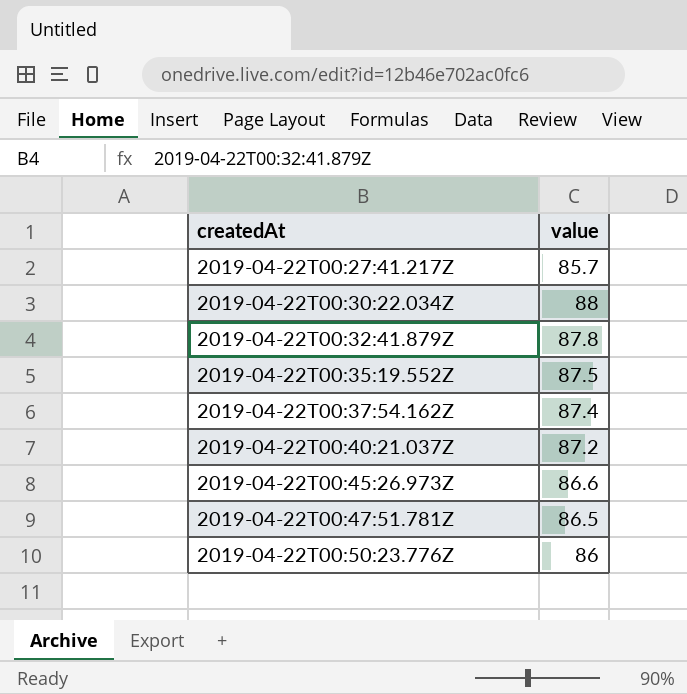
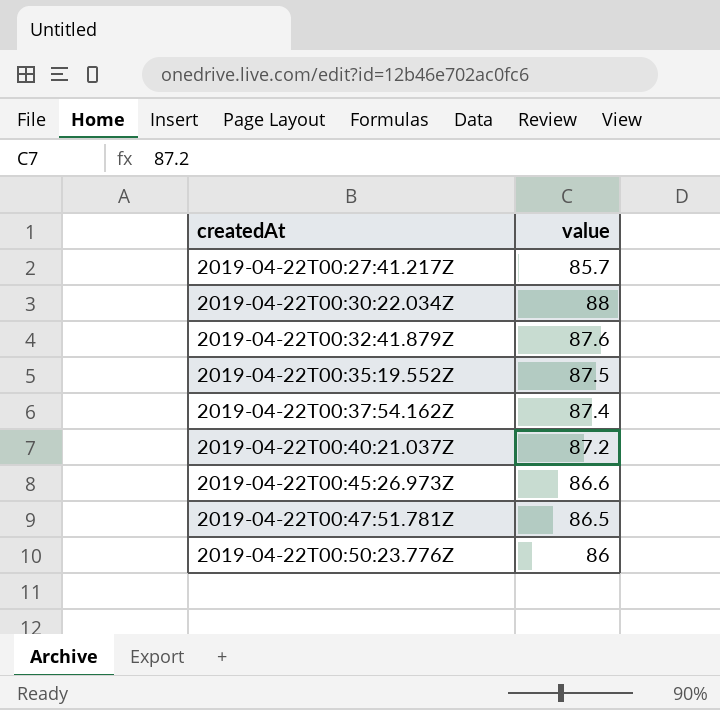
2019-04-22T00:32:41.879Z | value: 87.8 -> 87.6

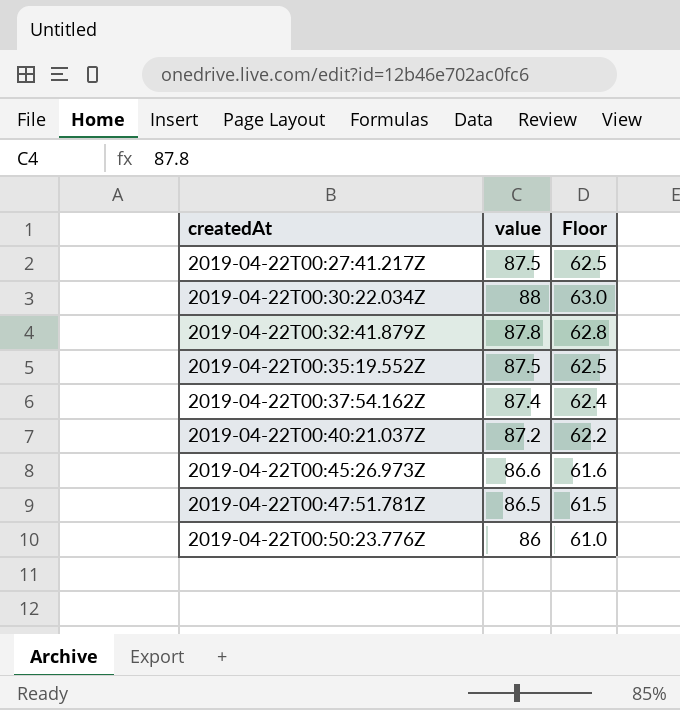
column Floor | formula: none -> [value] - 25
2019-04-22T00:27:41.217Z | value: 85.7 -> 87.5
2019-04-22T00:32:41.879Z | value: 87.6 -> 87.8

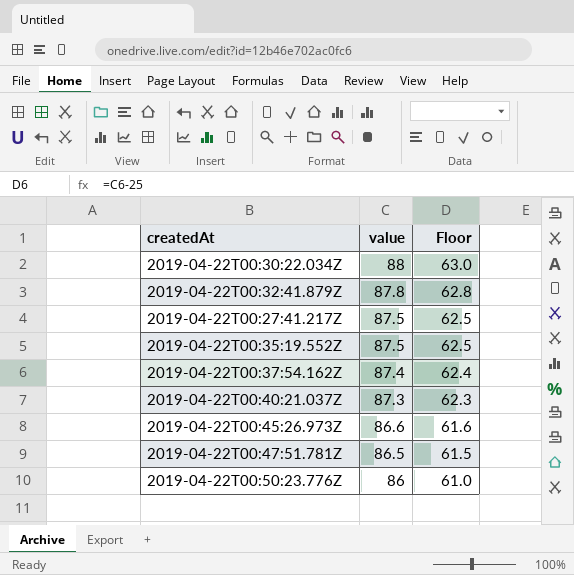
row order: createdAt ascending -> value descending
2019-04-22T00:40:21.037Z | value: 87.2 -> 87.3
2019-04-22T00:40:21.037Z | Floor: 62.2 -> 62.3

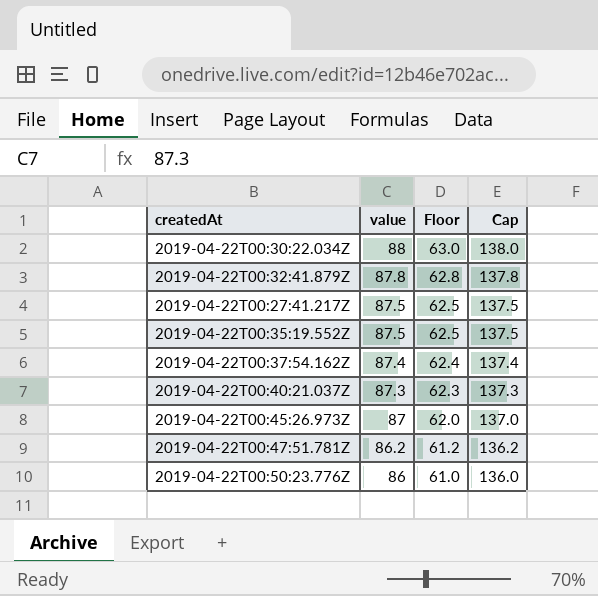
column Cap | formula: none -> [value] + 50
2019-04-22T00:45:26.973Z | value: 86.6 -> 87
2019-04-22T00:45:26.973Z | Floor: 61.6 -> 62.0
2019-04-22T00:47:51.781Z | value: 86.5 -> 86.2
2019-04-22T00:47:51.781Z | Floor: 61.5 -> 61.2

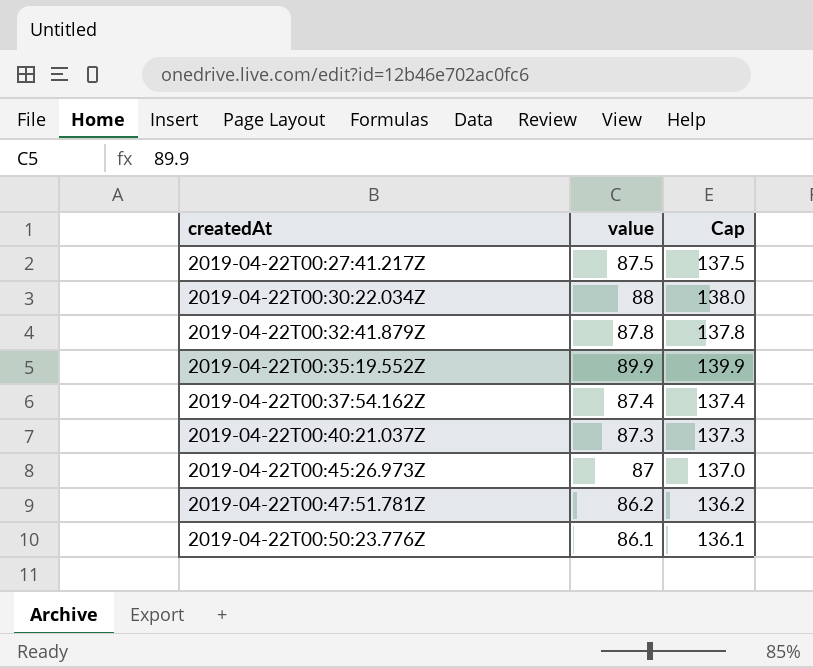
row order: value descending -> createdAt ascending
column Floor | formula: [value] - 25 -> none
2019-04-22T00:35:19.552Z | value: 87.5 -> 89.9
2019-04-22T00:35:19.552Z | Cap: 137.5 -> 139.9
2019-04-22T00:50:23.776Z | value: 86 -> 86.1
2019-04-22T00:50:23.776Z | Cap: 136.0 -> 136.1

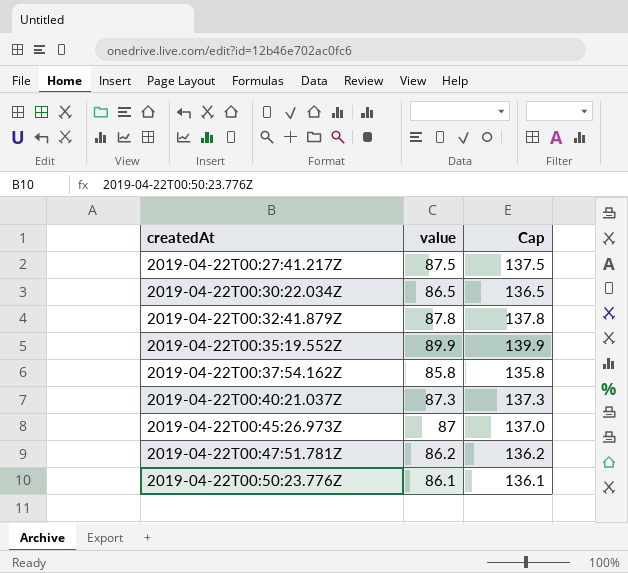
2019-04-22T00:30:22.034Z | value: 88 -> 86.5
2019-04-22T00:30:22.034Z | Cap: 138.0 -> 136.5
2019-04-22T00:37:54.162Z | value: 87.4 -> 85.8
2019-04-22T00:37:54.162Z | Cap: 137.4 -> 135.8

